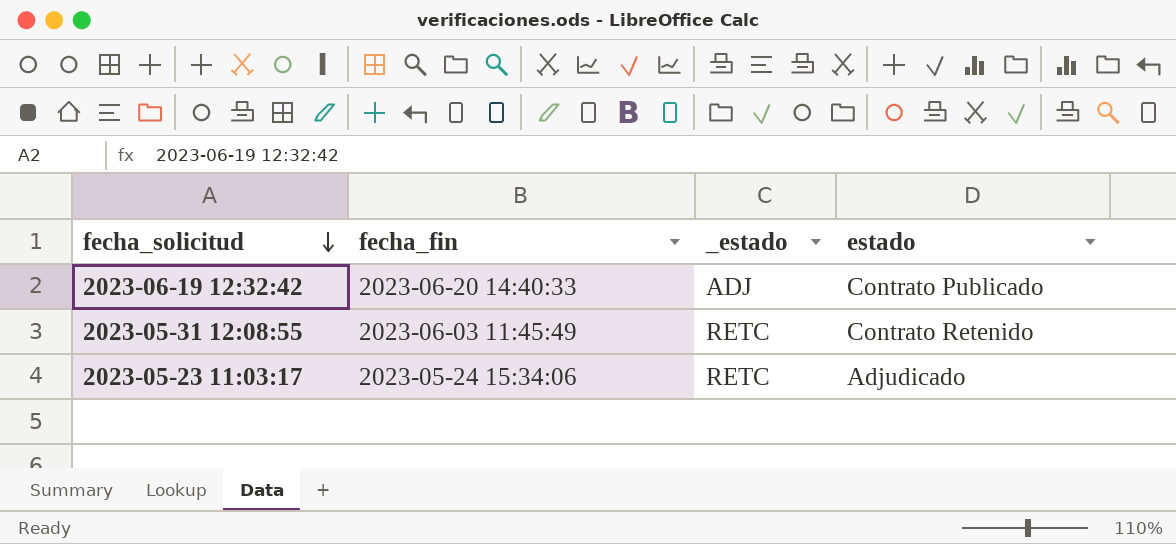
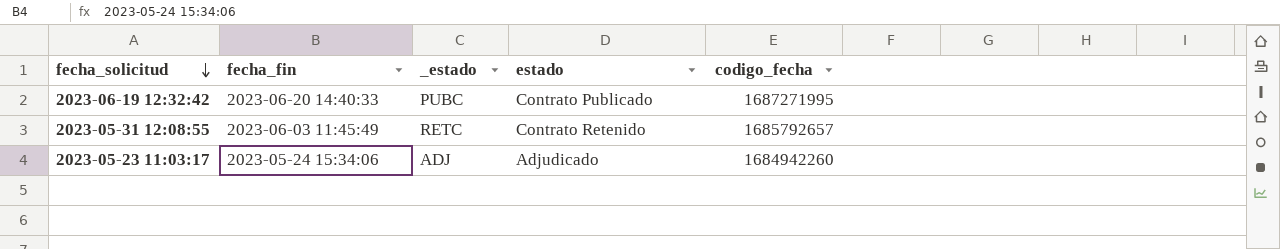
column codigo_fecha | position: none -> 5
2023-06-19 12:32:42 | _estado: ADJ -> PUBC
2023-05-23 11:03:17 | _estado: RETC -> ADJ

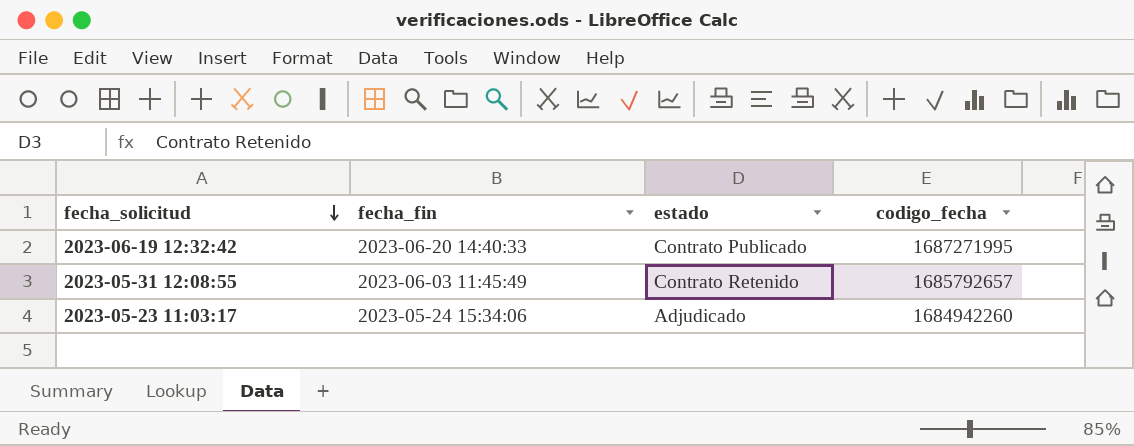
column _estado | position: 3 -> none

